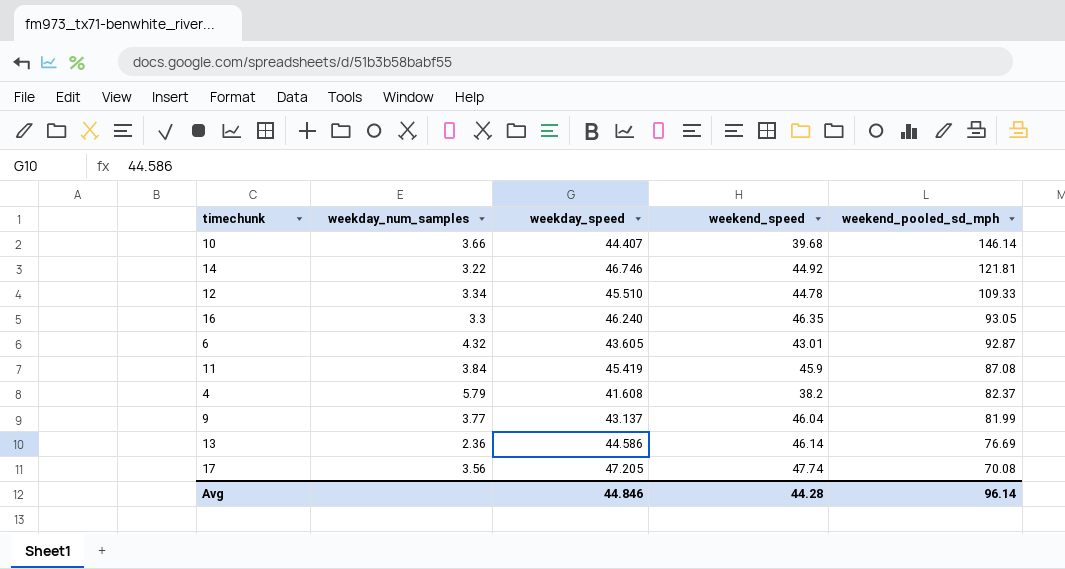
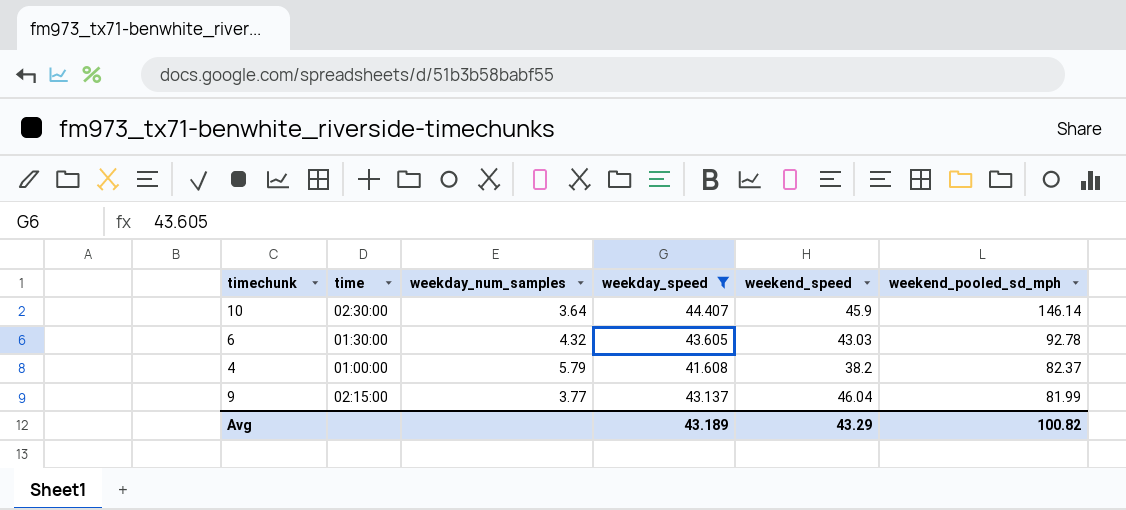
filter: none -> weekday_speed <= 44.407
column time | position: none -> 2
10 | weekday_num_samples: 3.66 -> 3.64
10 | weekend_speed: 39.68 -> 45.9
6 | weekend_speed: 43.01 -> 43.03
6 | weekend_pooled_sd_mph: 92.87 -> 92.78
Avg | weekday_speed: 44.846 -> 43.189
Avg | weekend_speed: 44.28 -> 43.29
Avg | weekend_pooled_sd_mph: 96.14 -> 100.82

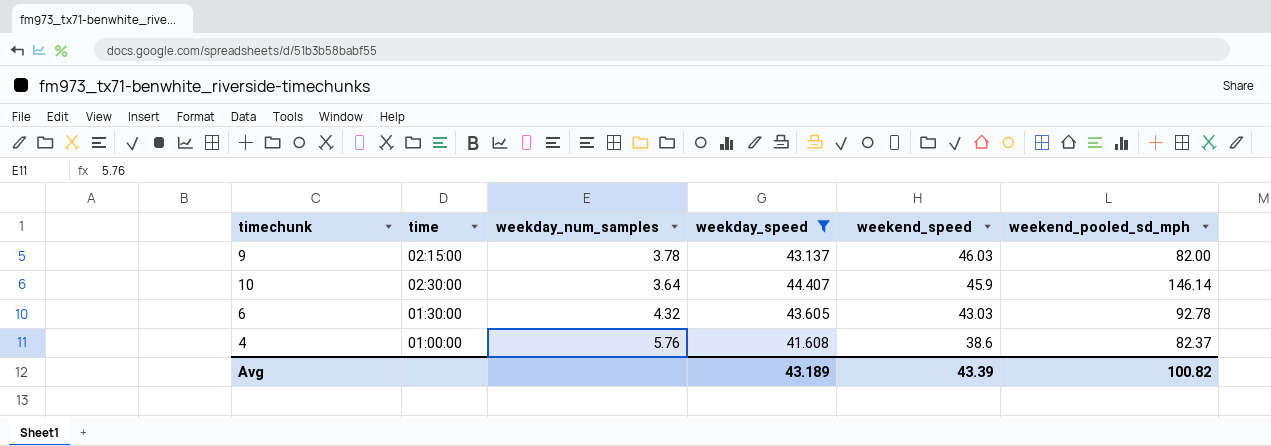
row order: weekend_pooled_sd_mph descending -> weekend_speed descending
9 | weekday_num_samples: 3.77 -> 3.78
9 | weekend_speed: 46.04 -> 46.03
9 | weekend_pooled_sd_mph: 81.99 -> 82.00
4 | weekday_num_samples: 5.79 -> 5.76
4 | weekend_speed: 38.2 -> 38.6
Avg | weekend_speed: 43.29 -> 43.39

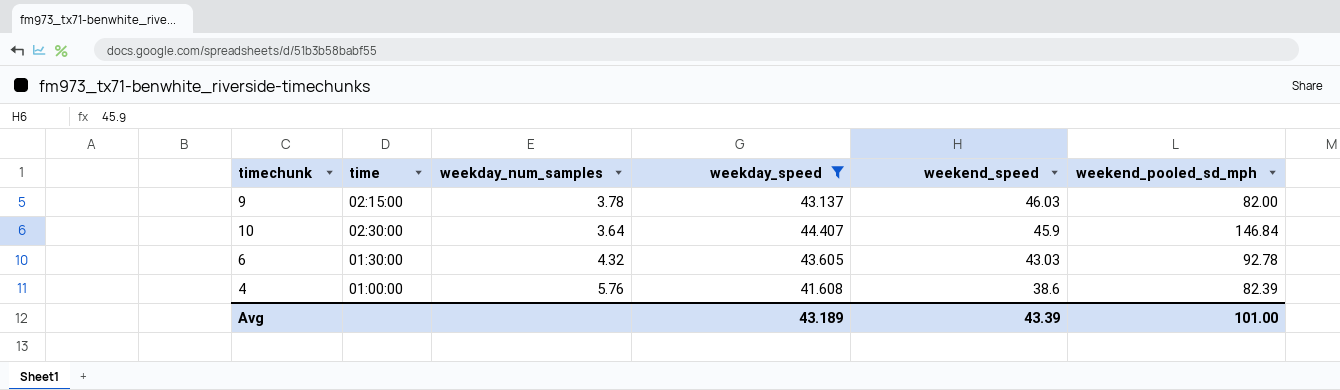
10 | weekend_pooled_sd_mph: 146.14 -> 146.84
4 | weekend_pooled_sd_mph: 82.37 -> 82.39
Avg | weekend_pooled_sd_mph: 100.82 -> 101.00

